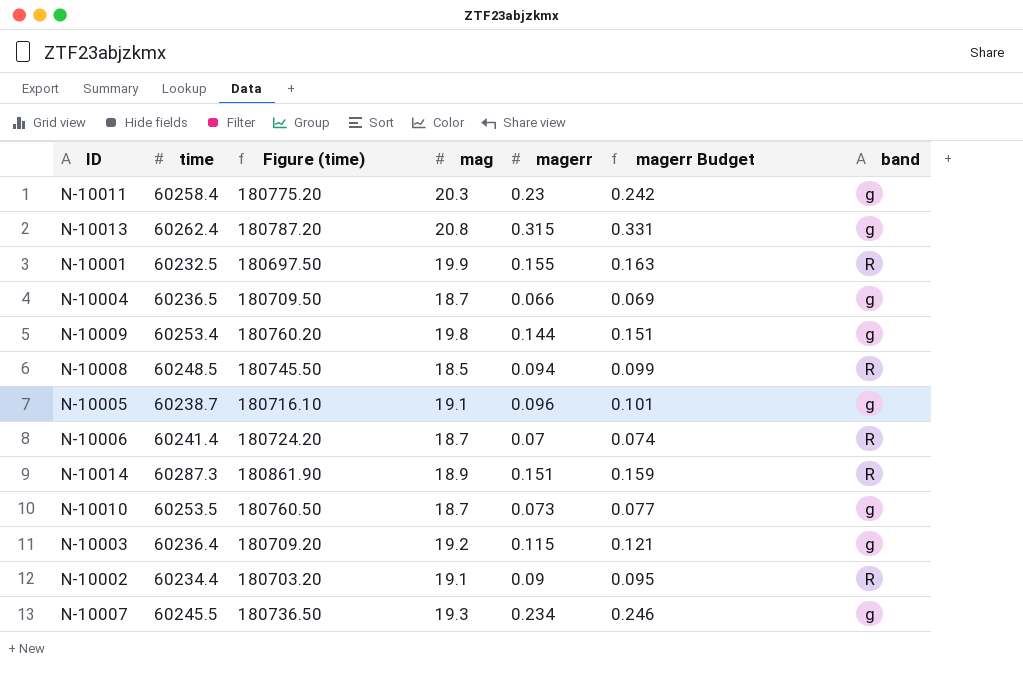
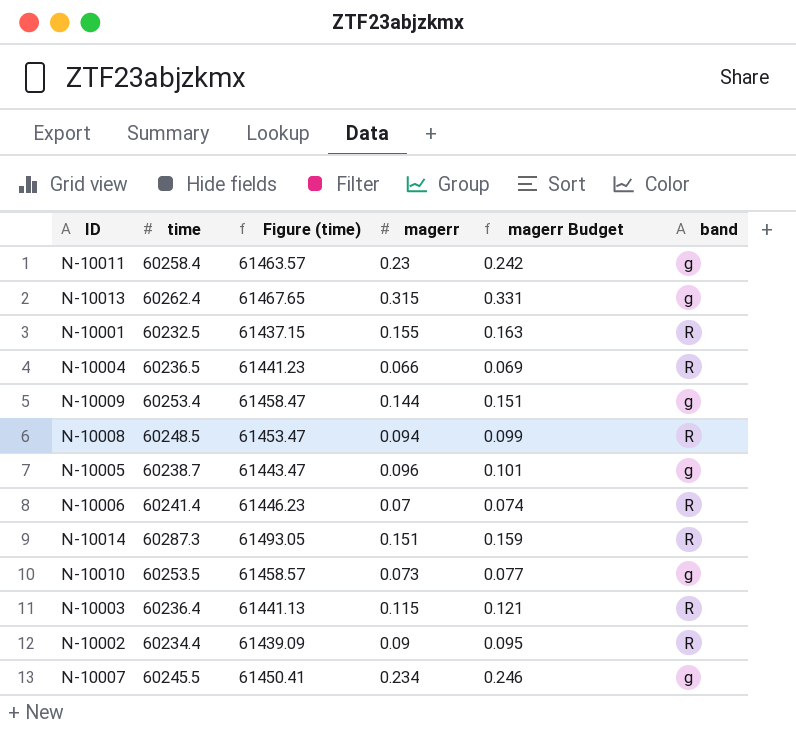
column mag | position: 4 -> none
column Figure (time) | formula: [time] * 3 -> [time] * 1.02
N-10004 | band: g -> R
N-10003 | band: g -> R

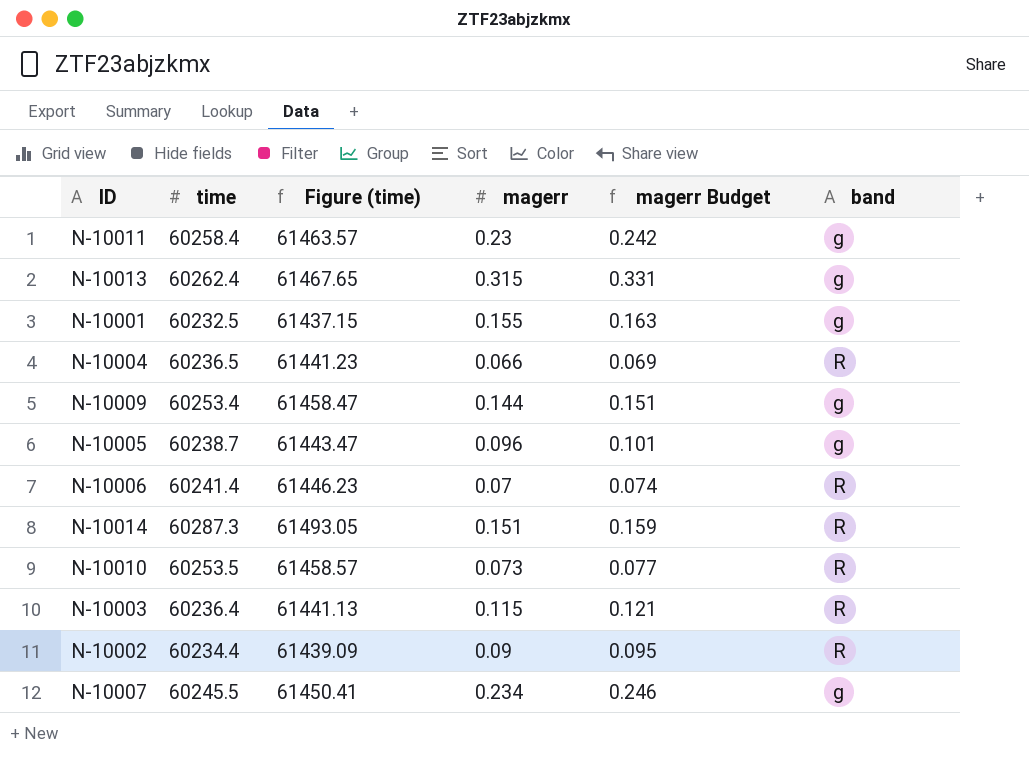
row N-10008: 60248.5 | 61453.47 | 0.094 | 0.099 | R -> none
N-10001 | band: R -> g
N-10010 | band: g -> R

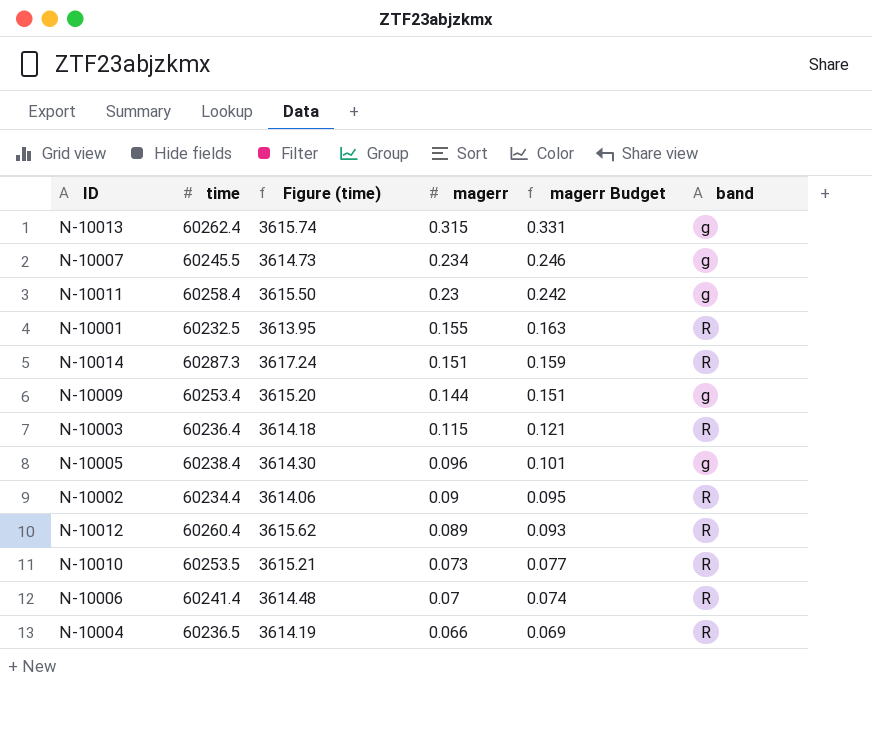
row order: none -> magerr descending
column Figure (time) | formula: [time] * 1.02 -> [time] * 0.06
N-10001 | band: g -> R
N-10005 | time: 60238.7 -> 60238.4
row N-10012: none -> 60260.4 | 3615.62 | 0.089 | 0.093 | R

